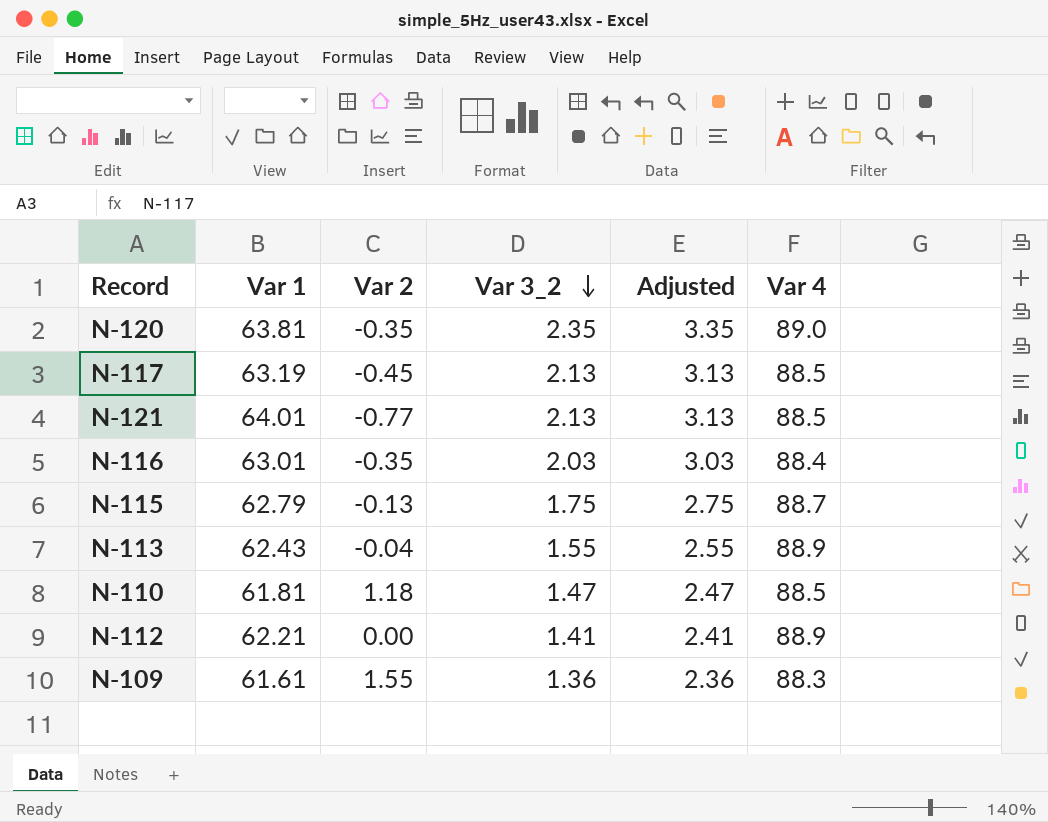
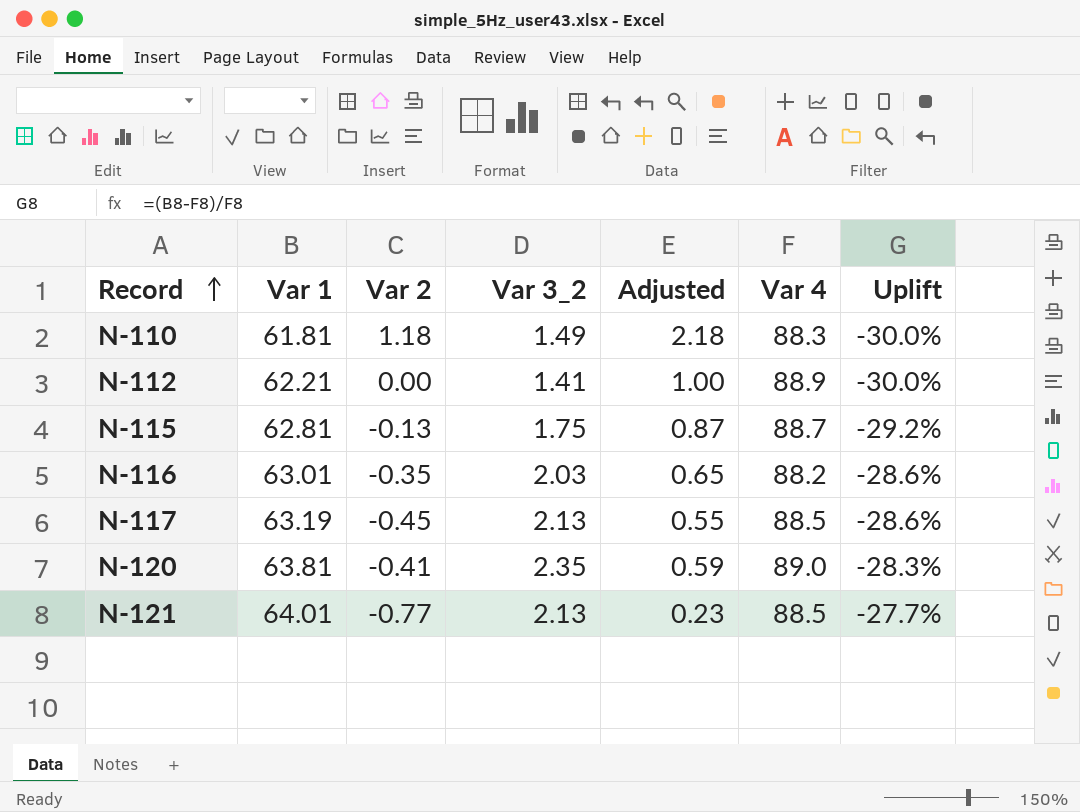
row order: Var 3_2 descending -> Record ascending
column Adjusted | formula: [Var 3_2] + 1 -> [Var 2] + 1
column Uplift | formula: none -> ([Var 1] - [Var 4]) / [Var 4]
row N-113: 62.43 | -0.04 | 1.55 | 2.55 | 88.9 -> none
row N-109: 61.61 | 1.55 | 1.36 | 2.36 | 88.3 -> none
N-110 | Var 3_2: 1.47 -> 1.49
N-110 | Var 4: 88.5 -> 88.3
N-115 | Var 1: 62.79 -> 62.81
N-116 | Var 4: 88.4 -> 88.2
N-120 | Var 2: -0.35 -> -0.41

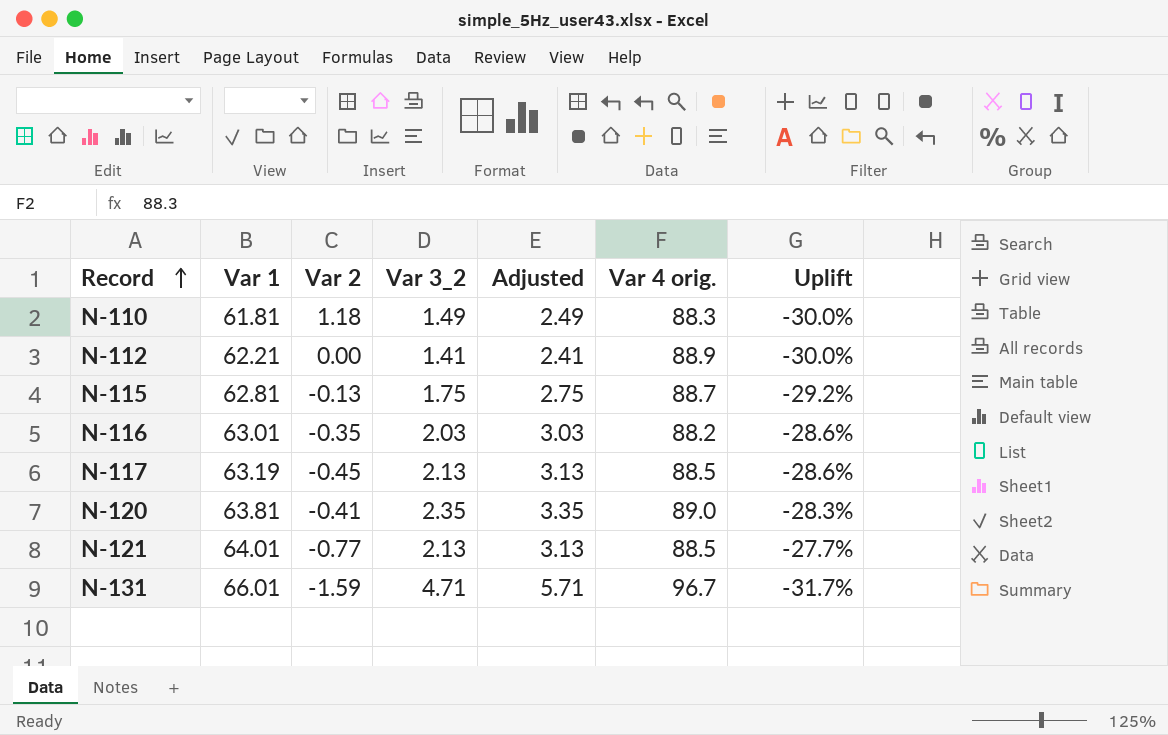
column Adjusted | formula: [Var 2] + 1 -> [Var 3_2] + 1
column name: Var 4 -> Var 4 orig.
row N-131: none -> 66.01 | -1.59 | 4.71 | 5.71 | 96.7 | -31.7%

